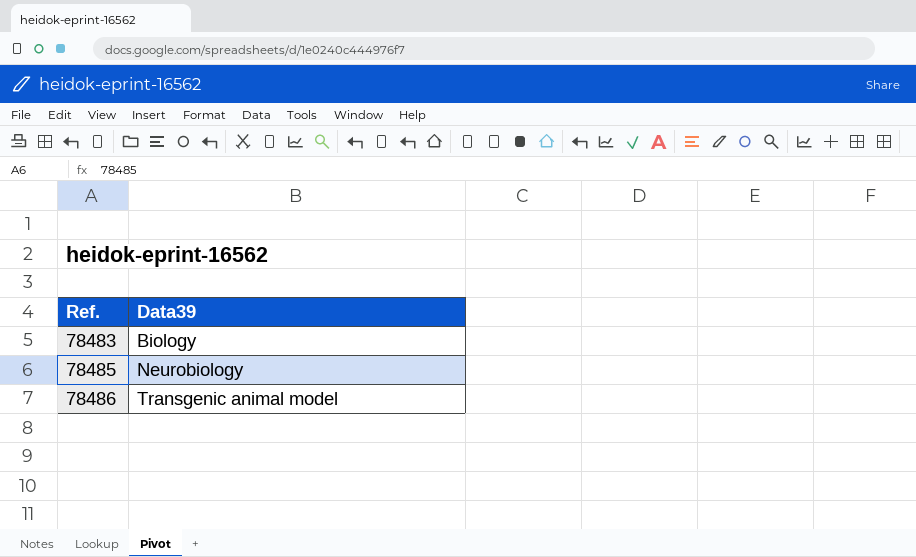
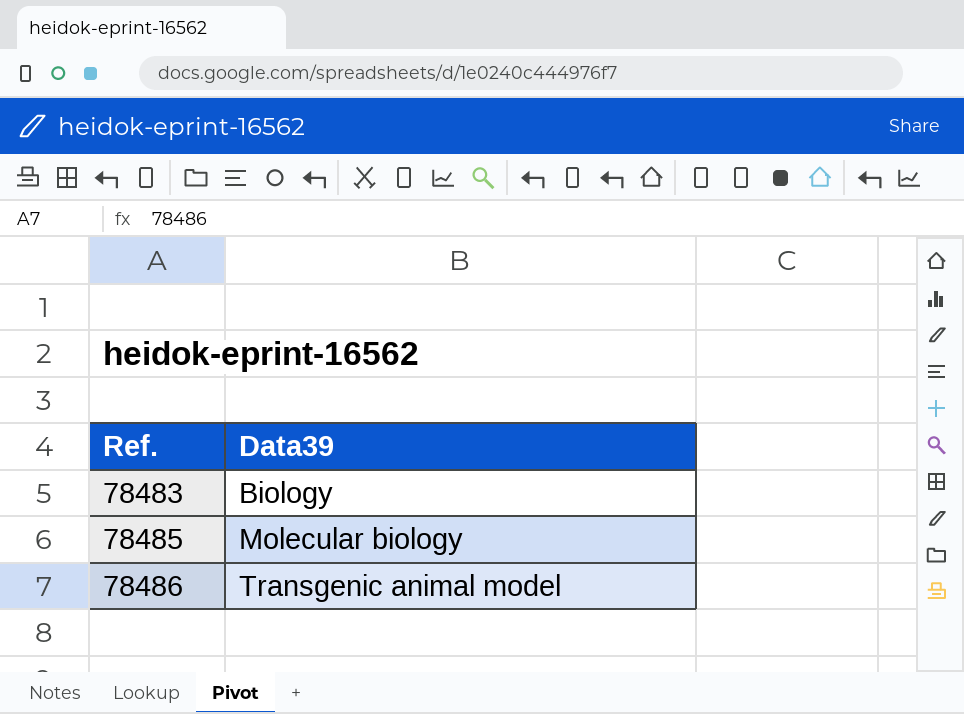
78485 | Data39: Neurobiology -> Molecular biology

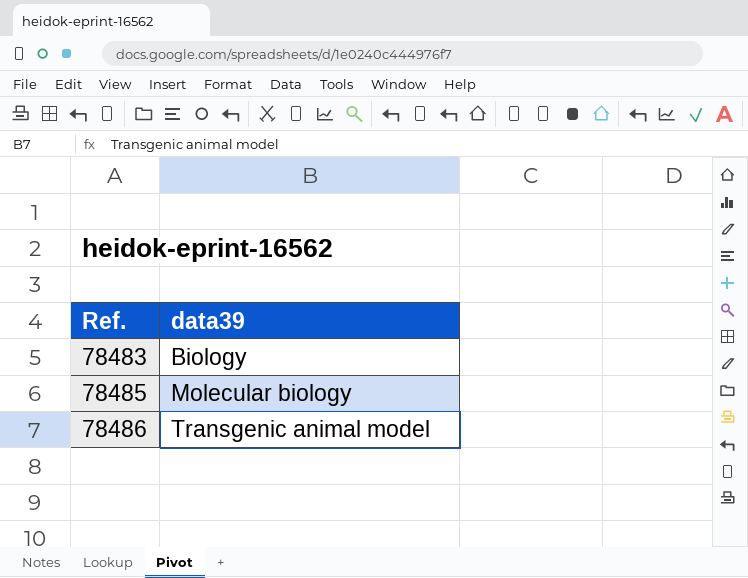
column name: Data39 -> data39

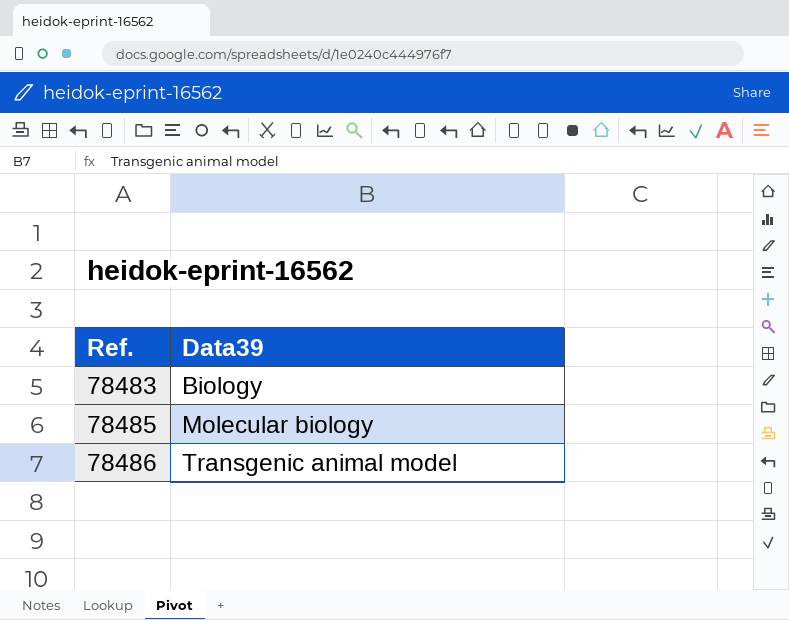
column name: data39 -> Data39

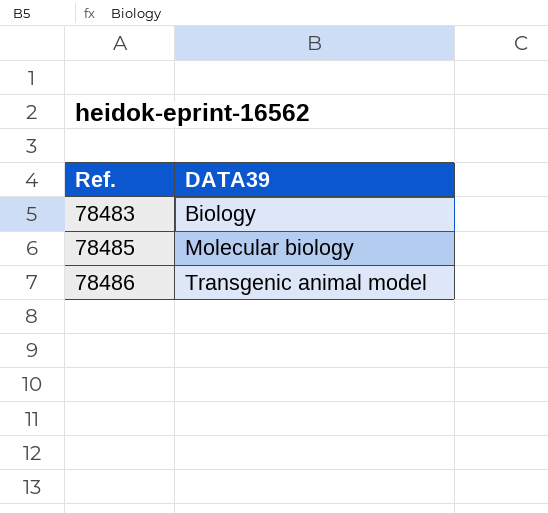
column name: Data39 -> DATA39

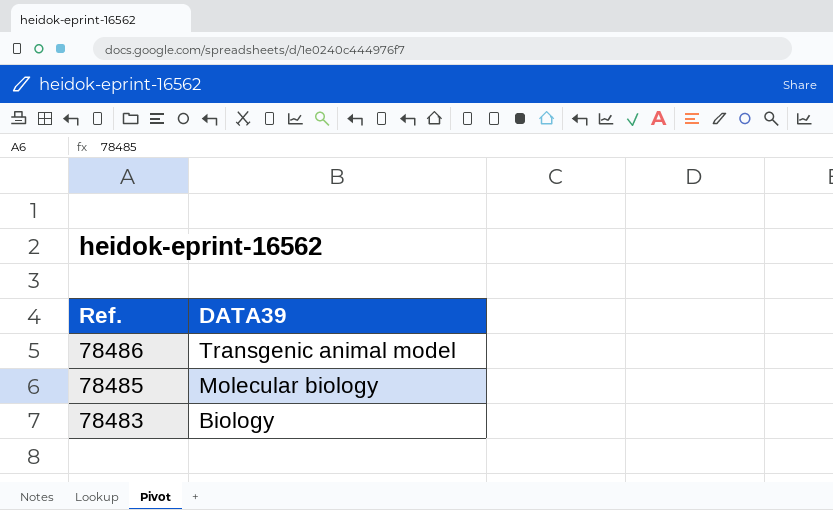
row order: Ref. ascending -> Ref. descending

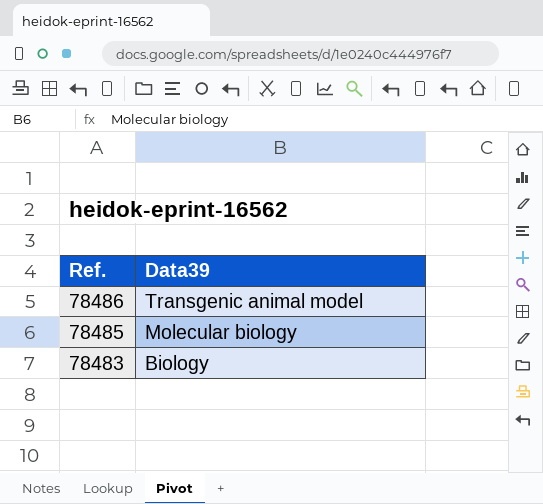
column name: DATA39 -> Data39

